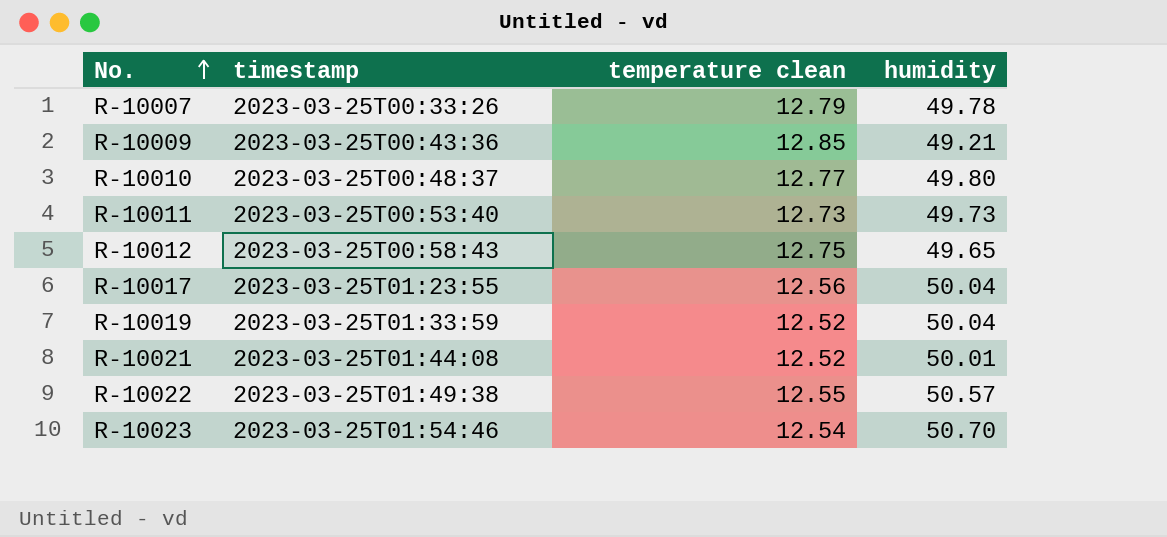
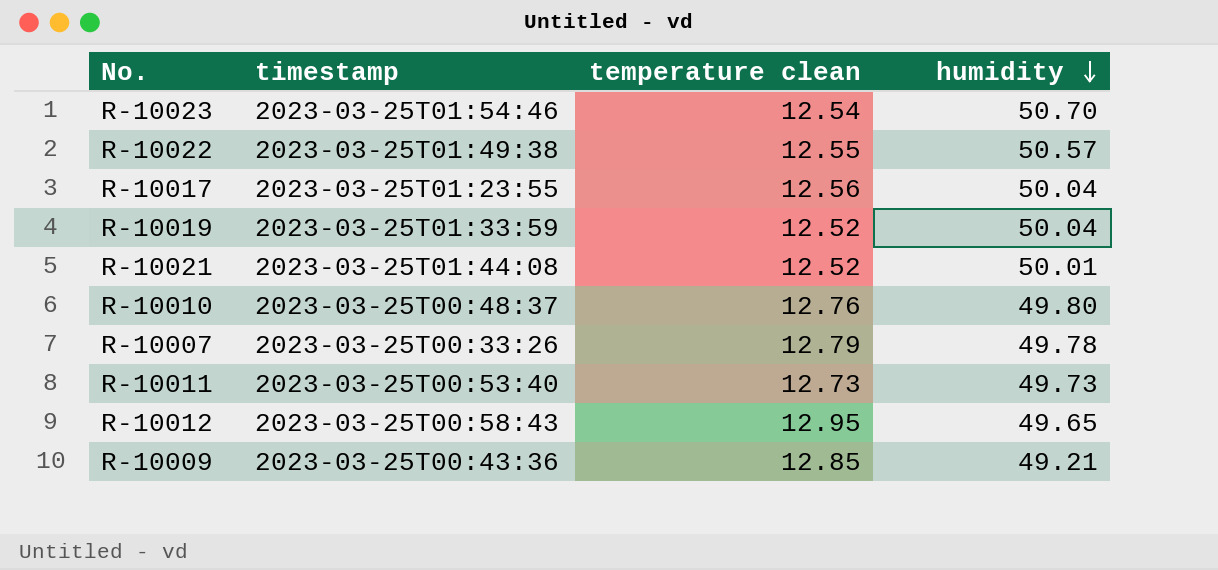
row order: No. ascending -> humidity descending
R-10010 | temperature clean: 12.77 -> 12.76
R-10012 | temperature clean: 12.75 -> 12.95

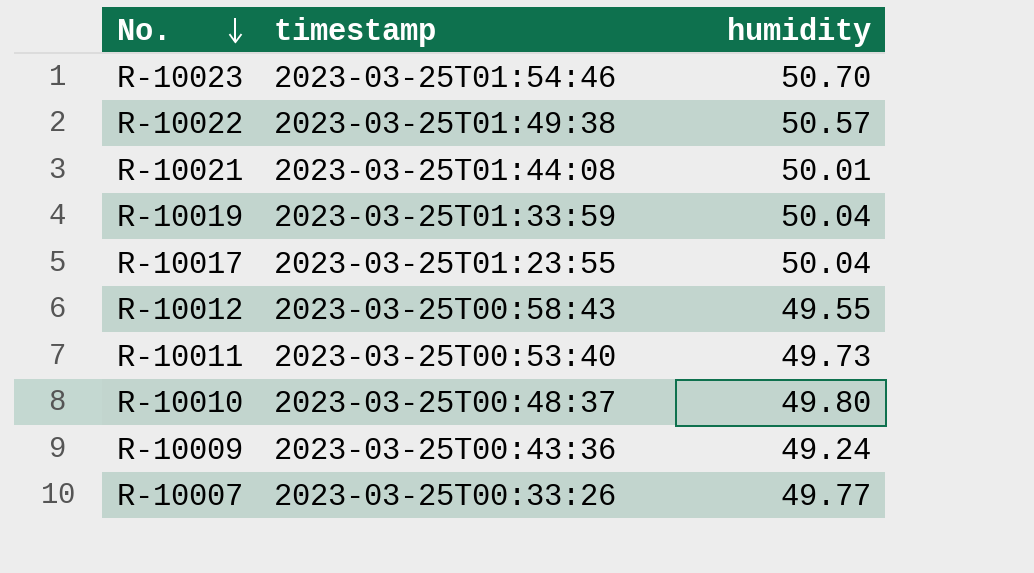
row order: humidity descending -> No. descending
column temperature clean | position: 3 -> none
R-10012 | humidity: 49.65 -> 49.55
R-10009 | humidity: 49.21 -> 49.24
R-10007 | humidity: 49.78 -> 49.77

